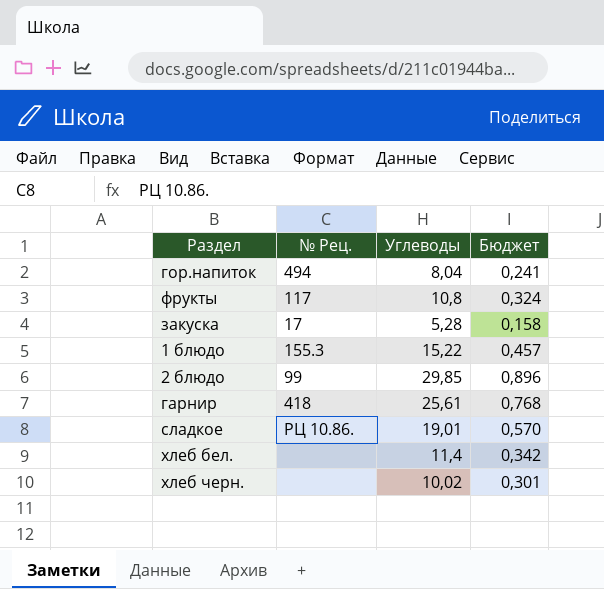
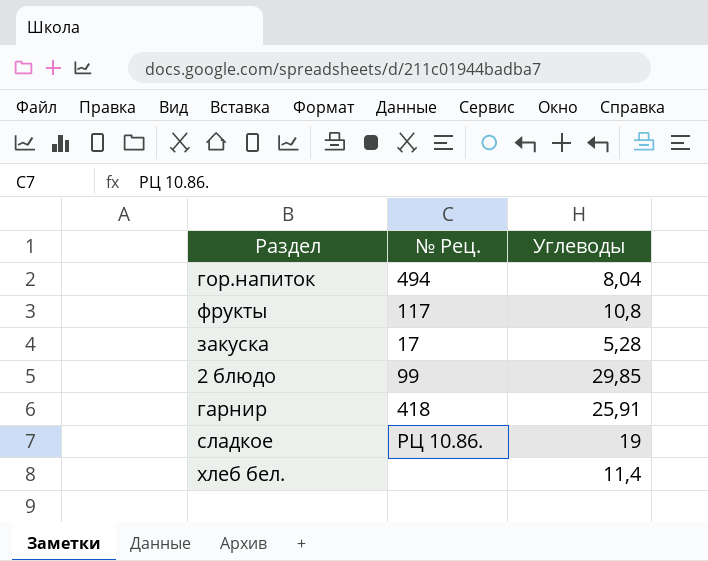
column Бюджет | formula: [Углеводы] * 0,03 -> none
row 1 блюдо: 155.3 | 15,22 | 0,457 -> none
row хлеб черн.: none | 10,02 | 0,301 -> none
гарнир | Углеводы: 25,61 -> 25,91
сладкое | Углеводы: 19,01 -> 19

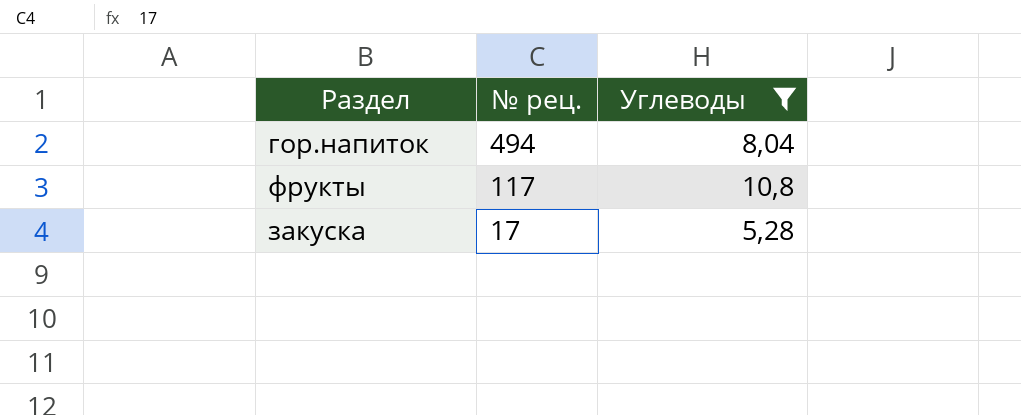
filter: none -> Углеводы <= 10,8
column name: № Рец. -> № рец.

